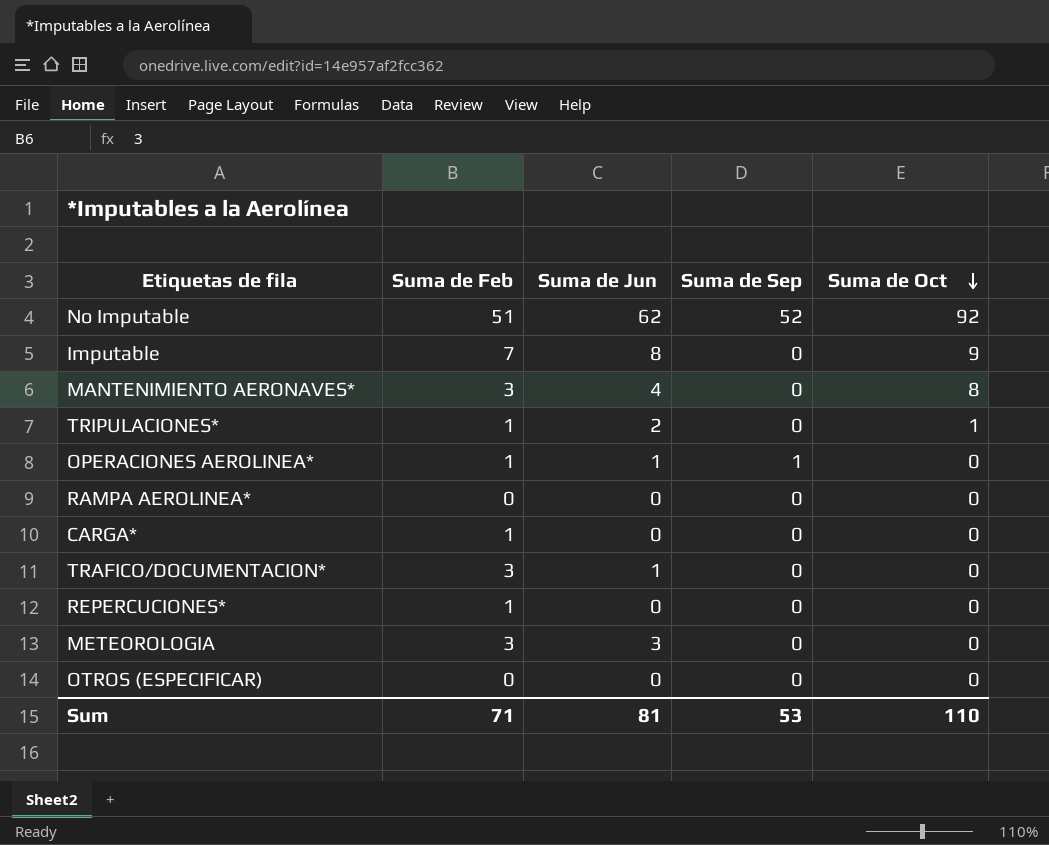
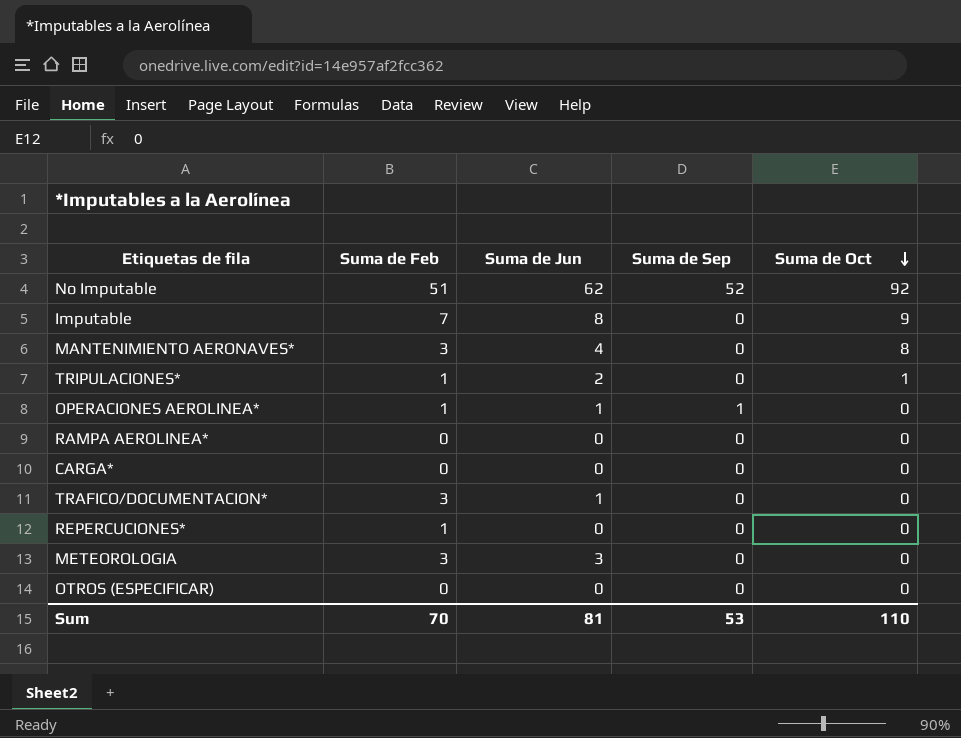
CARGA* | Suma de Feb: 1 -> 0
Sum | Suma de Feb: 71 -> 70

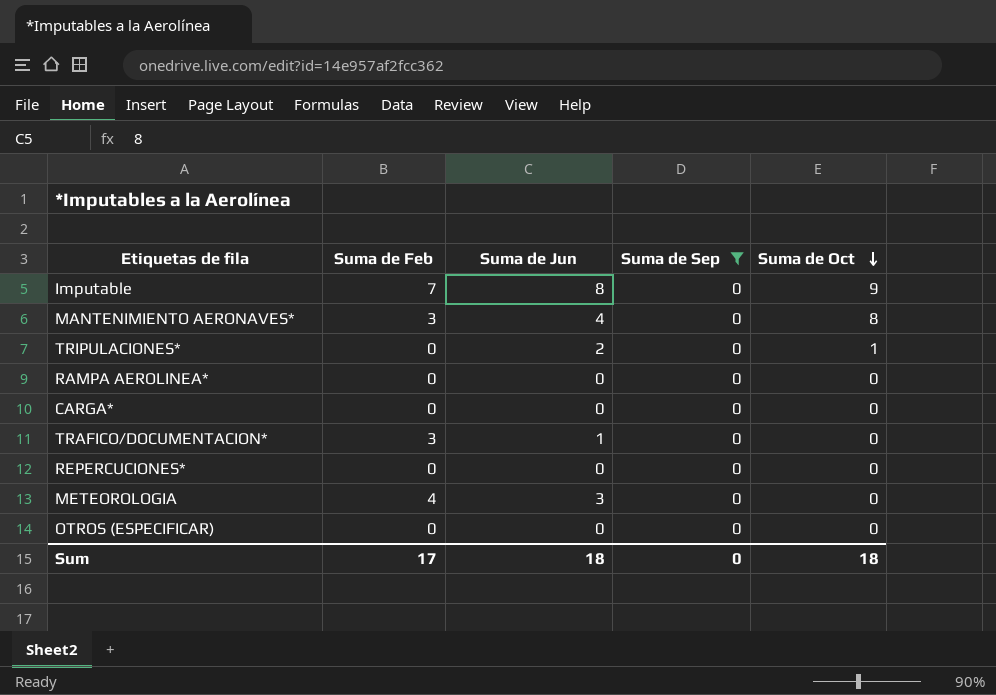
filter: none -> Suma de Sep = 0
TRIPULACIONES* | Suma de Feb: 1 -> 0
REPERCUCIONES* | Suma de Feb: 1 -> 0
METEOROLOGIA | Suma de Feb: 3 -> 4
Sum | Suma de Feb: 70 -> 17
Sum | Suma de Jun: 81 -> 18
Sum | Suma de Sep: 53 -> 0
Sum | Suma de Oct: 110 -> 18

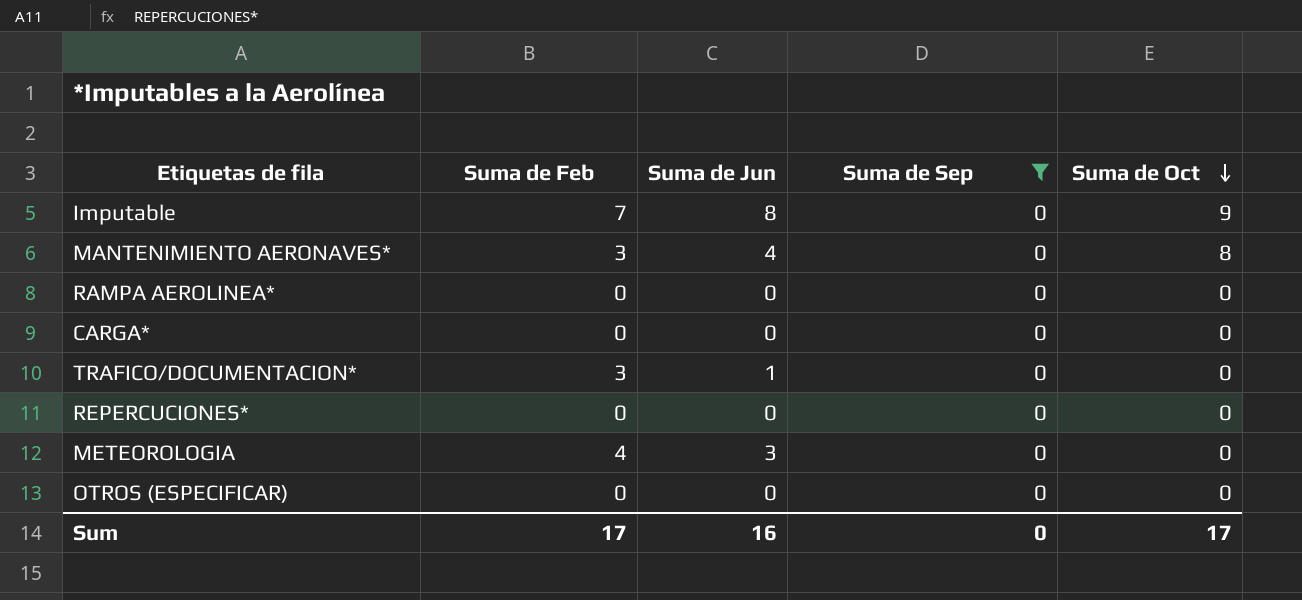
row TRIPULACIONES*: 0 | 2 | 0 | 1 -> none
Sum | Suma de Jun: 18 -> 16
Sum | Suma de Oct: 18 -> 17

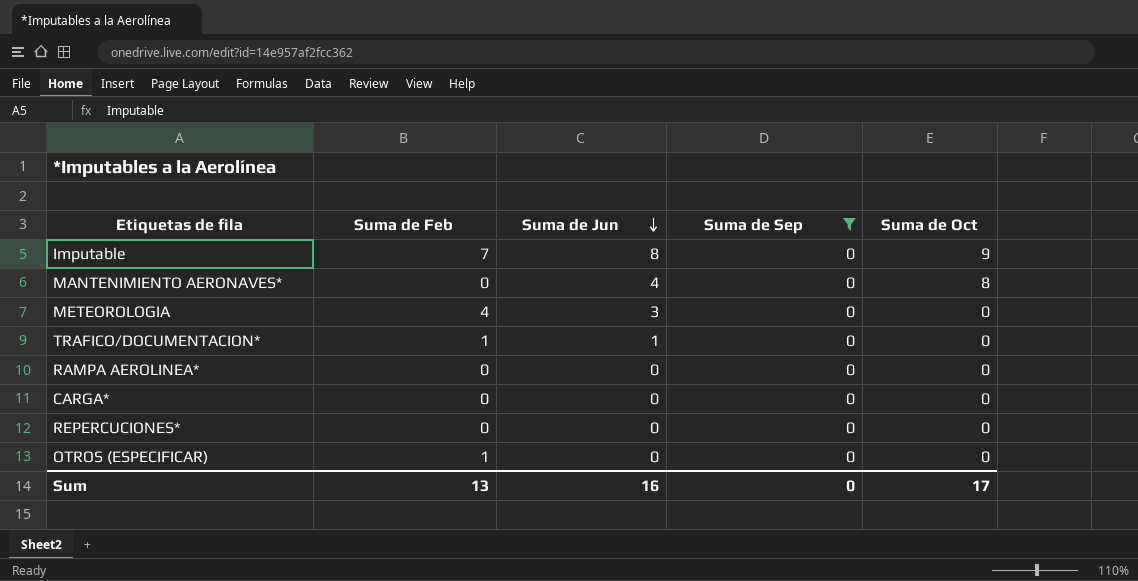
row order: Suma de Oct descending -> Suma de Jun descending
MANTENIMIENTO AERONAVES* | Suma de Feb: 3 -> 0
TRAFICO/DOCUMENTACION* | Suma de Feb: 3 -> 1
OTROS (ESPECIFICAR) | Suma de Feb: 0 -> 1
Sum | Suma de Feb: 17 -> 13

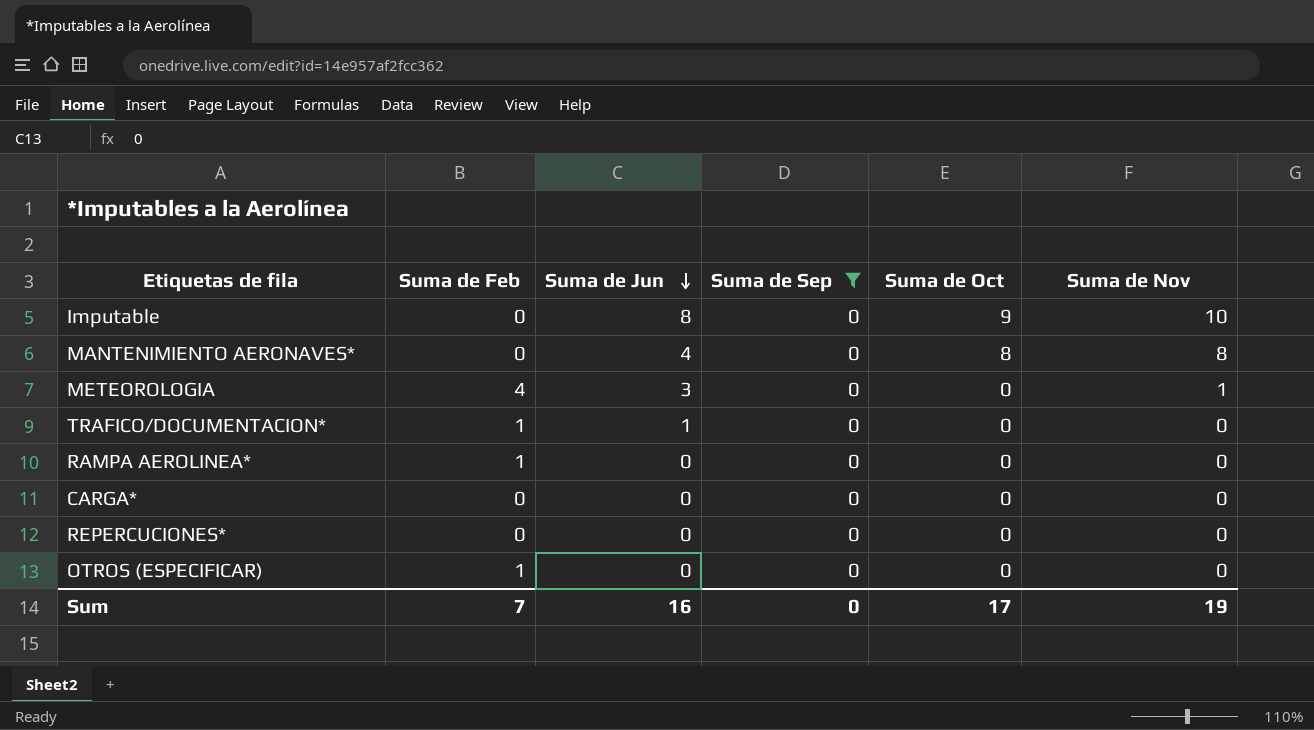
column Suma de Nov | position: none -> 6
Imputable | Suma de Feb: 7 -> 0
RAMPA AEROLINEA* | Suma de Feb: 0 -> 1
Sum | Suma de Feb: 13 -> 7

